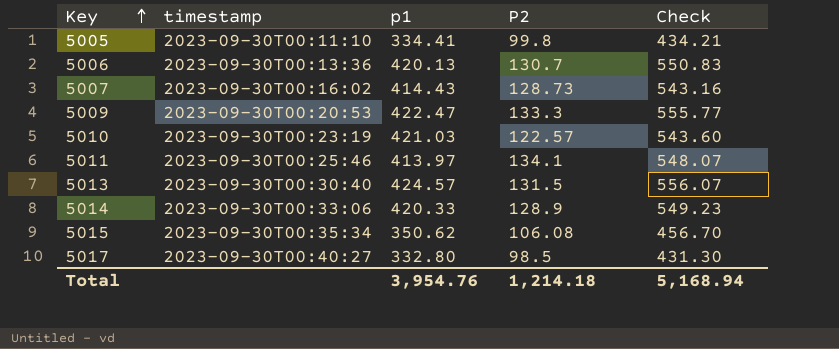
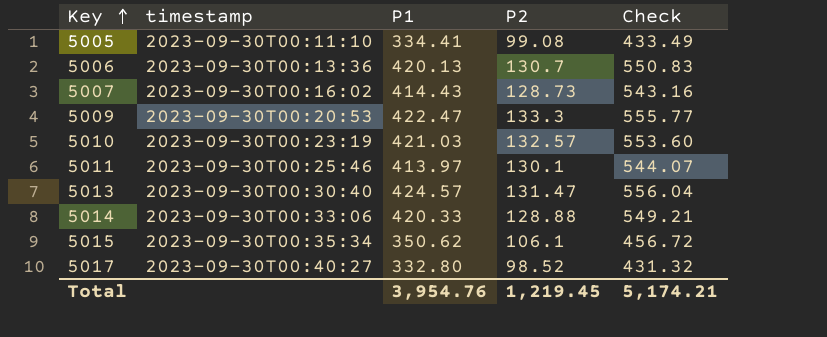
column name: p1 -> P1
5005 | P2: 99.8 -> 99.08
5005 | Check: 434.21 -> 433.49
5010 | P2: 122.57 -> 132.57
5010 | Check: 543.60 -> 553.60
5011 | P2: 134.1 -> 130.1
5011 | Check: 548.07 -> 544.07
5013 | P2: 131.5 -> 131.47
5013 | Check: 556.07 -> 556.04
5014 | P2: 128.9 -> 128.88
5014 | Check: 549.23 -> 549.21
5015 | P2: 106.08 -> 106.1
5015 | Check: 456.70 -> 456.72
5017 | P2: 98.5 -> 98.52
5017 | Check: 431.30 -> 431.32
Total | P2: 1,214.18 -> 1,219.45
Total | Check: 5,168.94 -> 5,174.21

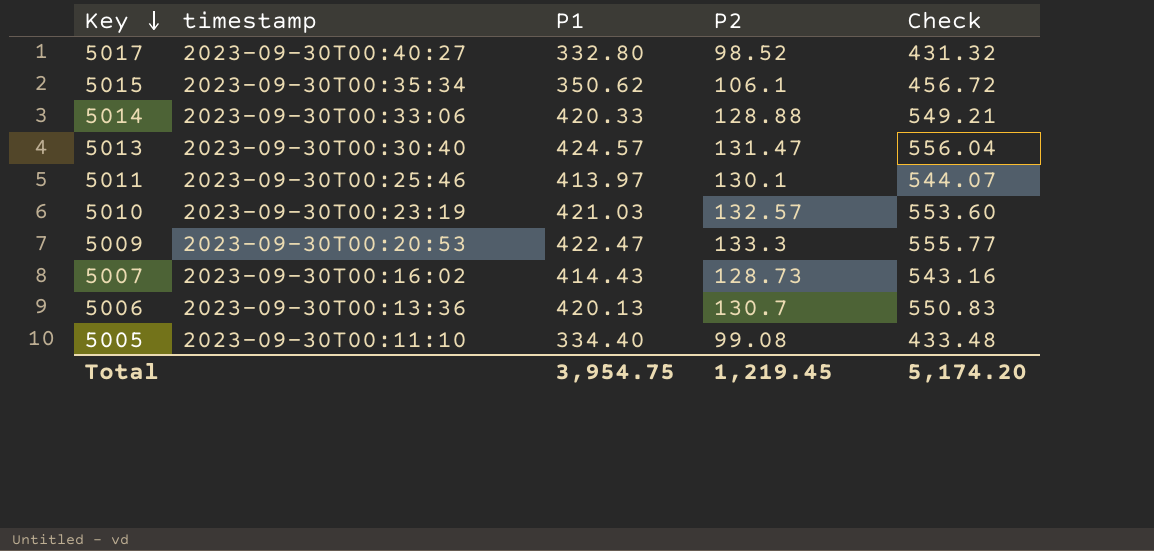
row order: Key ascending -> Key descending
5005 | P1: 334.41 -> 334.40
5005 | Check: 433.49 -> 433.48
Total | P1: 3,954.76 -> 3,954.75
Total | Check: 5,174.21 -> 5,174.20

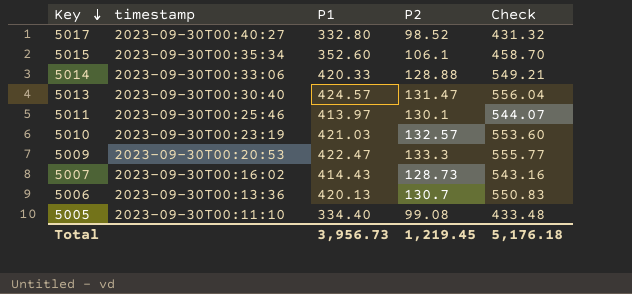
5015 | P1: 350.62 -> 352.60
5015 | Check: 456.72 -> 458.70
Total | P1: 3,954.75 -> 3,956.73
Total | Check: 5,174.20 -> 5,176.18

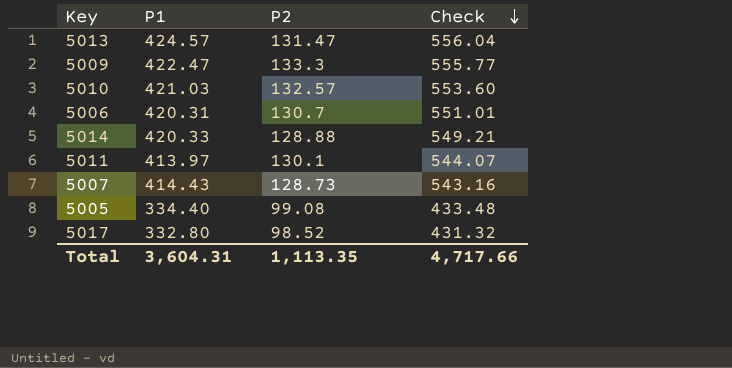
row order: Key descending -> Check descending
column timestamp | position: 2 -> none
row 5015: 2023-09-30T00:35:34 | 352.60 | 106.1 | 458.70 -> none
5006 | P1: 420.13 -> 420.31
5006 | Check: 550.83 -> 551.01
Total | P1: 3,956.73 -> 3,604.31
Total | P2: 1,219.45 -> 1,113.35
Total | Check: 5,176.18 -> 4,717.66

